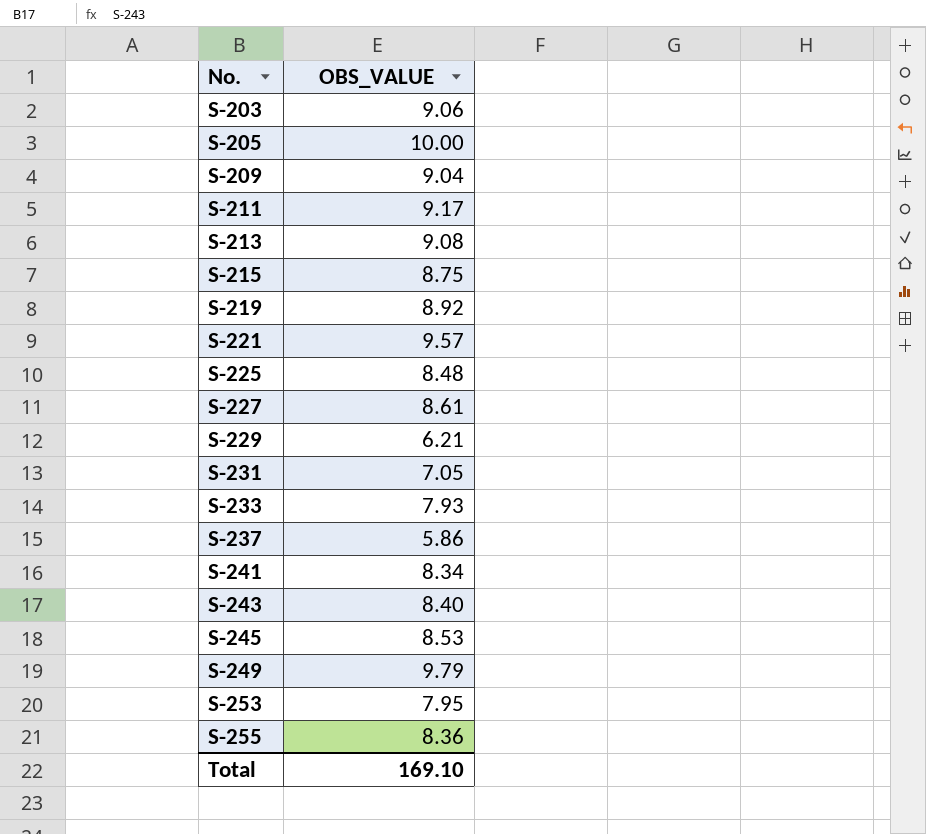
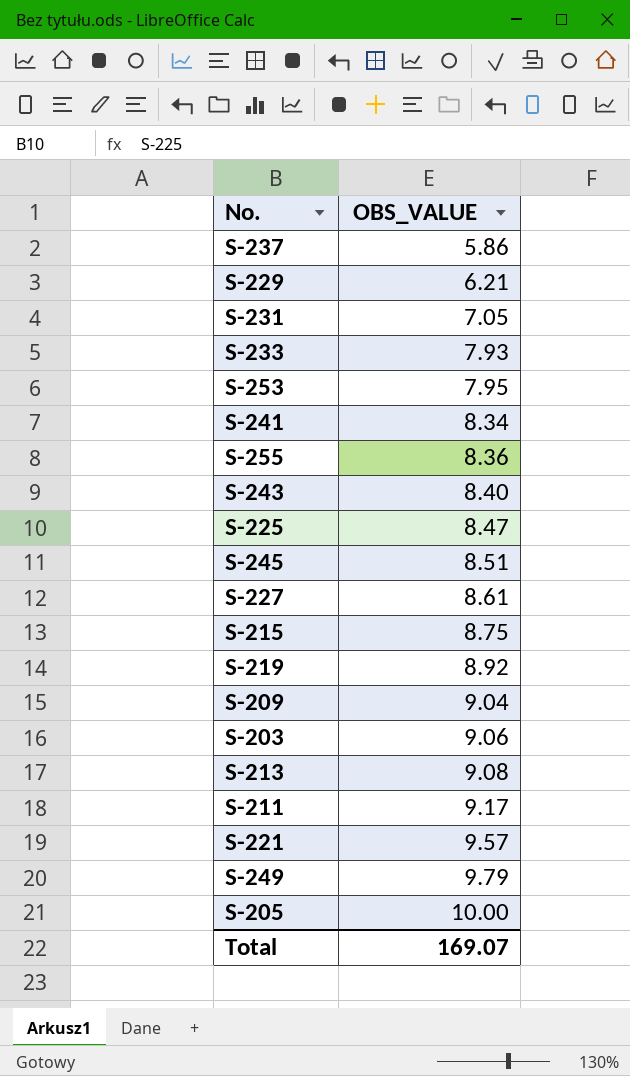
row order: No. ascending -> OBS_VALUE ascending
S-225 | OBS_VALUE: 8.48 -> 8.47
S-245 | OBS_VALUE: 8.53 -> 8.51
Total | OBS_VALUE: 169.10 -> 169.07

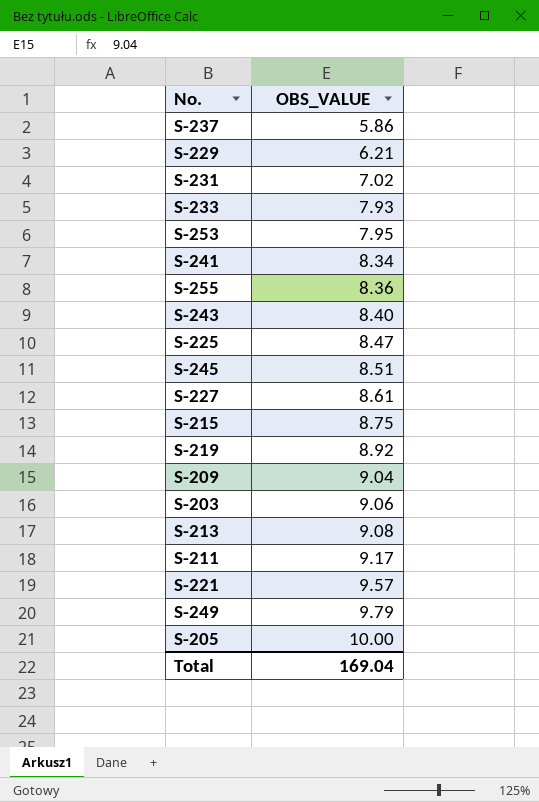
S-231 | OBS_VALUE: 7.05 -> 7.02
Total | OBS_VALUE: 169.07 -> 169.04

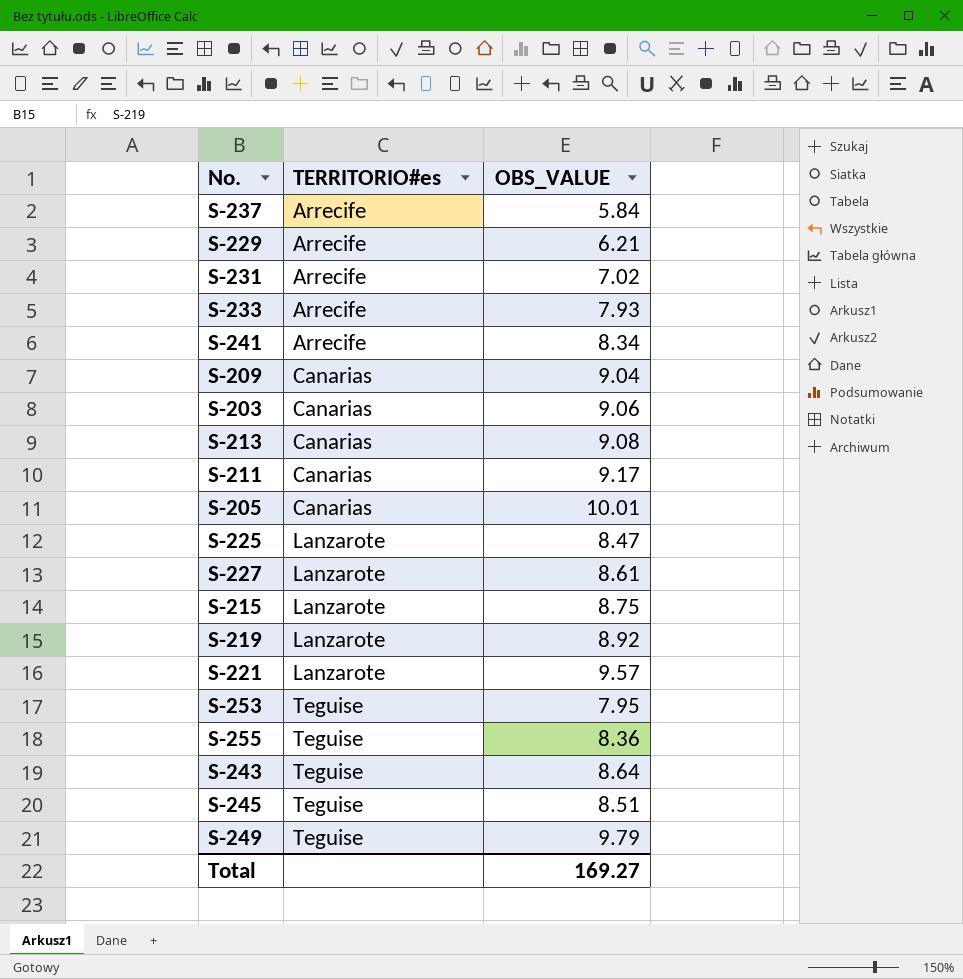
row order: OBS_VALUE ascending -> TERRITORIO#es ascending
column TERRITORIO#es | position: none -> 2
S-237 | OBS_VALUE: 5.86 -> 5.84
S-205 | OBS_VALUE: 10.00 -> 10.01
S-243 | OBS_VALUE: 8.40 -> 8.64
Total | OBS_VALUE: 169.04 -> 169.27

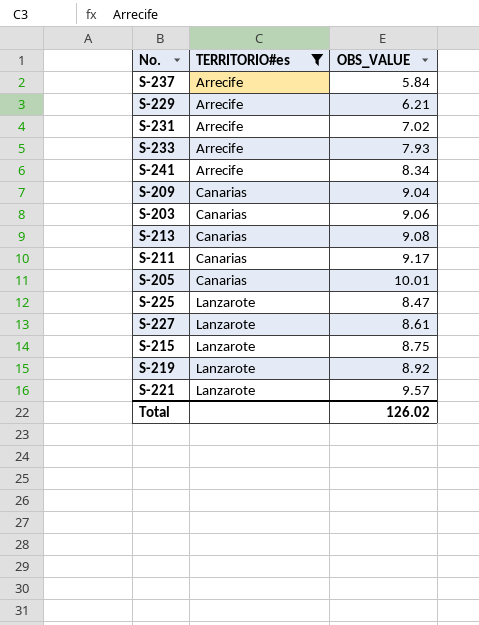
filter: none -> TERRITORIO#es != Teguise
Total | OBS_VALUE: 169.27 -> 126.02

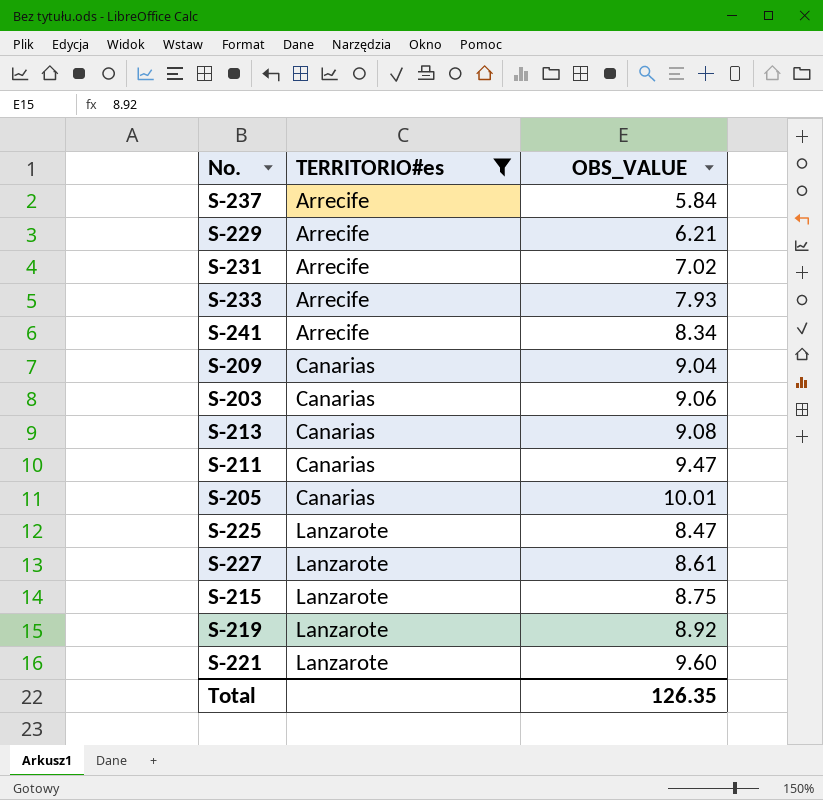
S-211 | OBS_VALUE: 9.17 -> 9.47
S-221 | OBS_VALUE: 9.57 -> 9.60
Total | OBS_VALUE: 126.02 -> 126.35

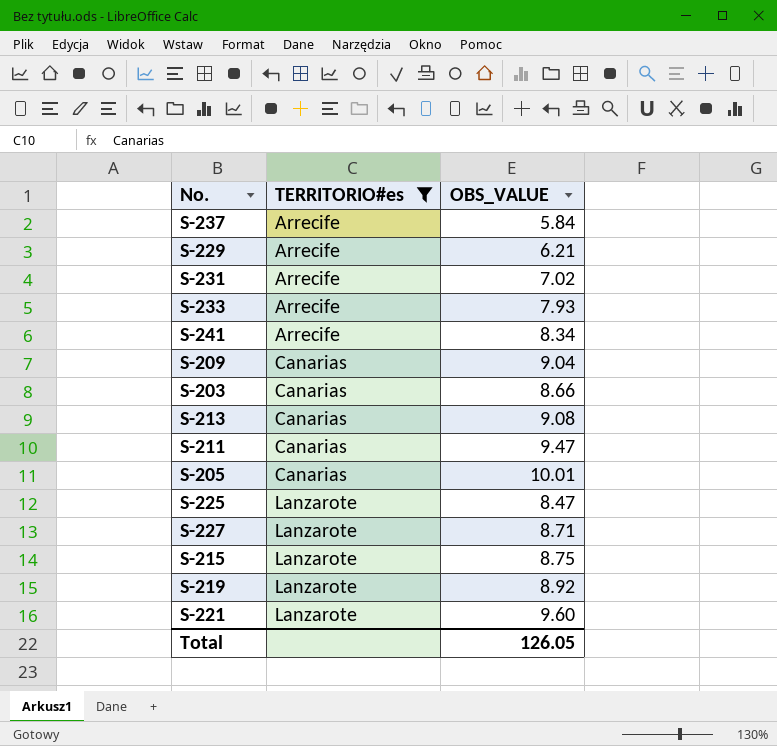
S-203 | OBS_VALUE: 9.06 -> 8.66
S-227 | OBS_VALUE: 8.61 -> 8.71
Total | OBS_VALUE: 126.35 -> 126.05

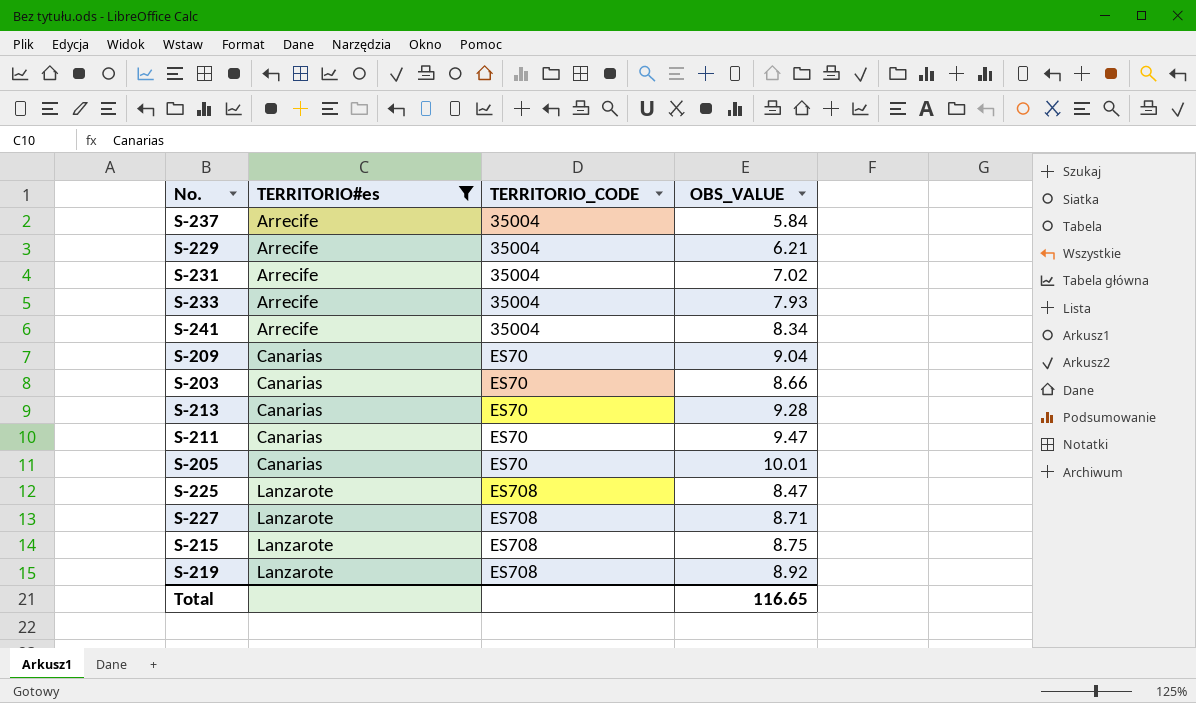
column TERRITORIO_CODE | position: none -> 3
row S-221: Lanzarote | 9.60 -> none
S-213 | OBS_VALUE: 9.08 -> 9.28
Total | OBS_VALUE: 126.05 -> 116.65

